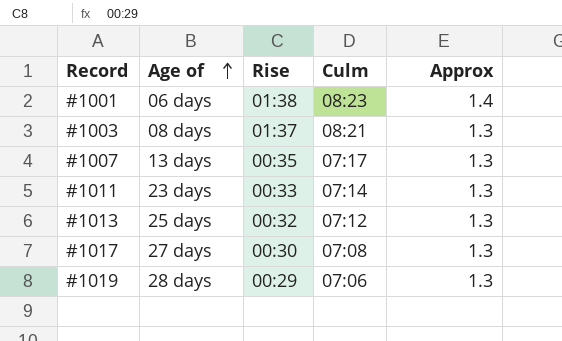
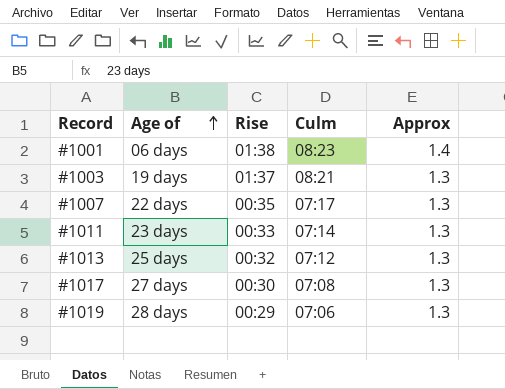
#1003 | Age of: 08 days -> 19 days
#1007 | Age of: 13 days -> 22 days

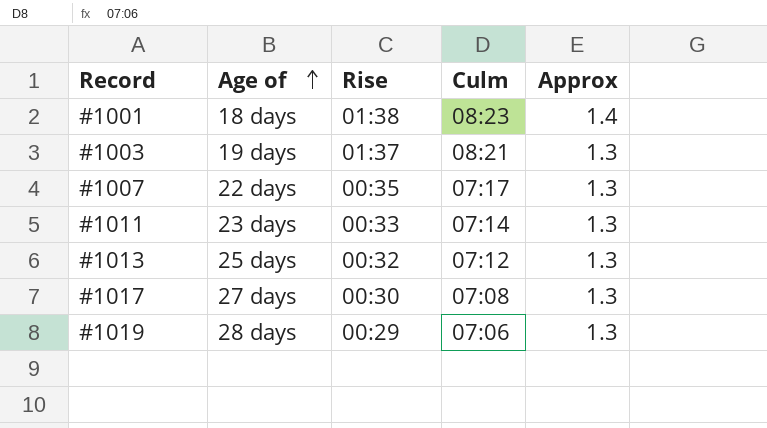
#1001 | Age of: 06 days -> 18 days

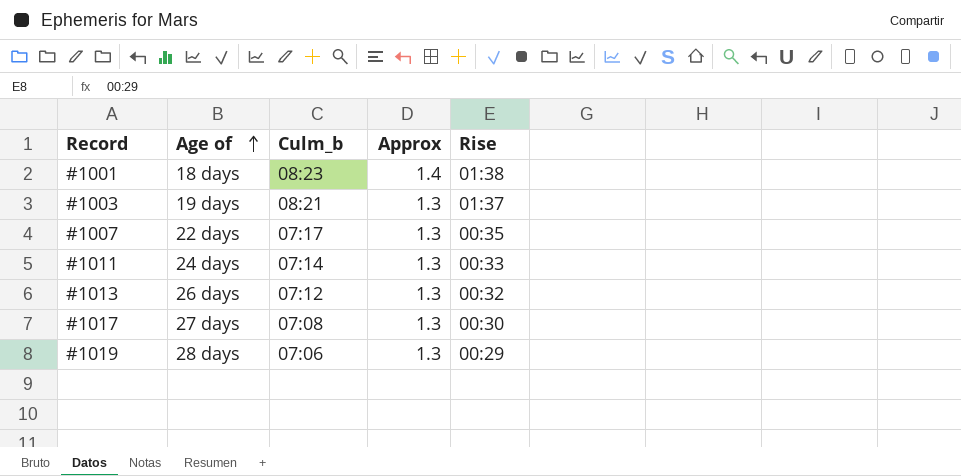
column name: Culm -> Culm_b
column Rise | position: 3 -> 5
#1011 | Age of: 23 days -> 24 days
#1013 | Age of: 25 days -> 26 days

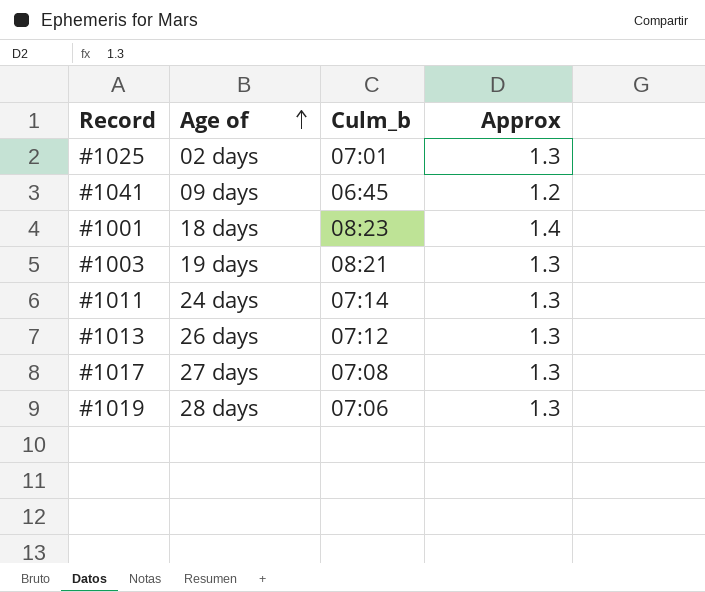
column Rise | position: 5 -> none
row #1007: 22 days | 07:17 | 1.3 | 00:35 -> none
row #1025: none -> 02 days | 07:01 | 1.3
row #1041: none -> 09 days | 06:45 | 1.2

